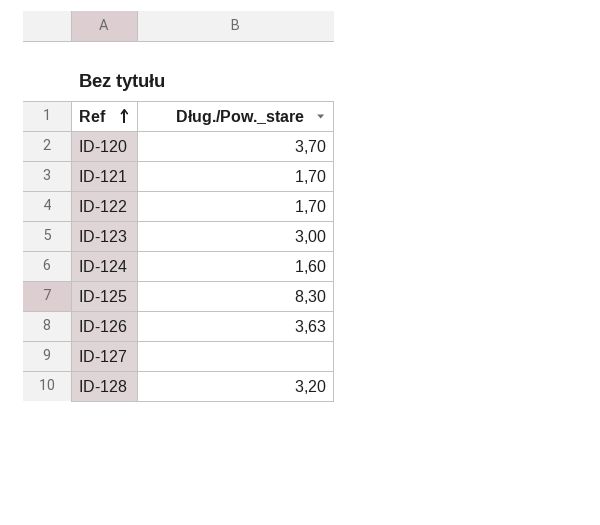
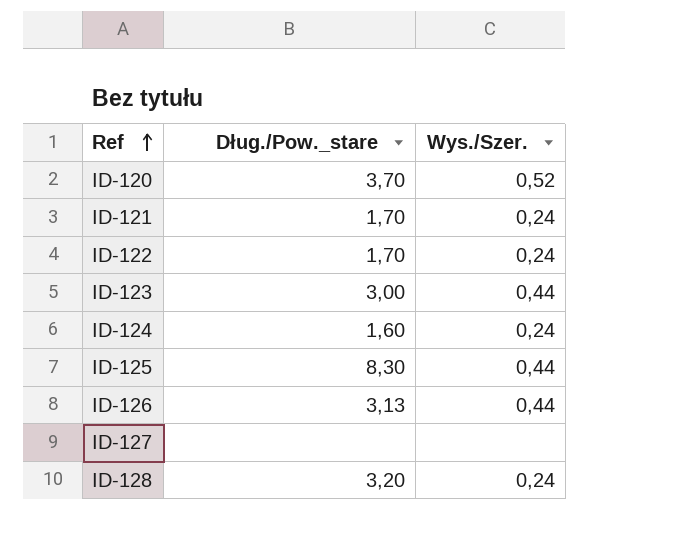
column Wys./Szer. | position: none -> 3
ID-126 | Dług./Pow._stare: 3,63 -> 3,13

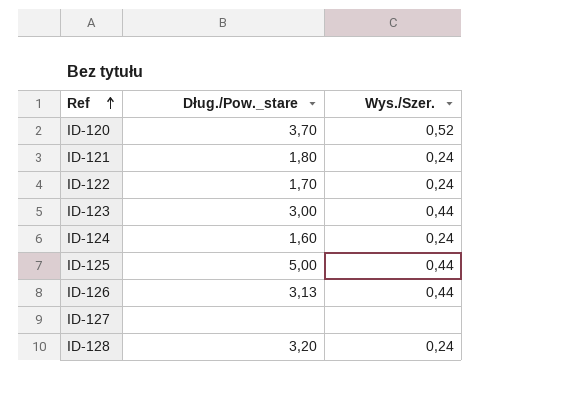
ID-121 | Dług./Pow._stare: 1,70 -> 1,80
ID-125 | Dług./Pow._stare: 8,30 -> 5,00

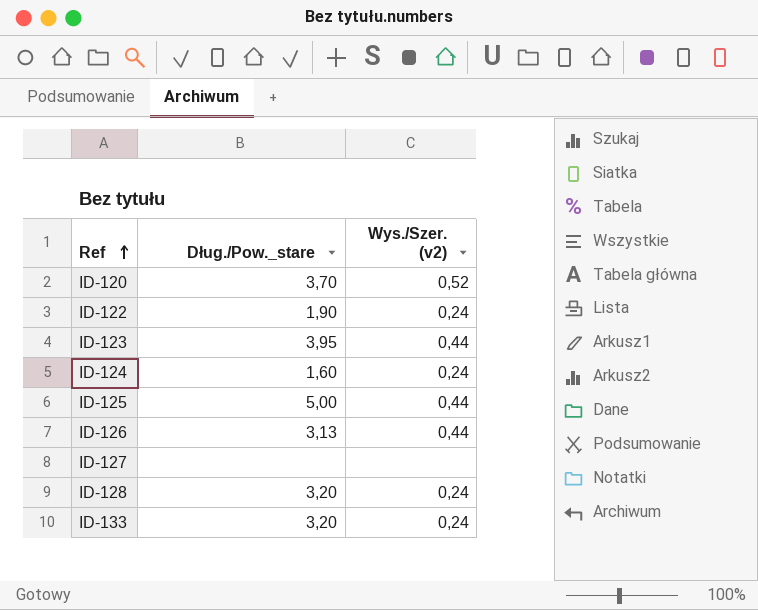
column name: Wys./Szer. -> Wys./Szer. (v2)
row ID-121: 1,80 | 0,24 -> none
ID-122 | Dług./Pow._stare: 1,70 -> 1,90
ID-123 | Dług./Pow._stare: 3,00 -> 3,95
row ID-133: none -> 3,20 | 0,24

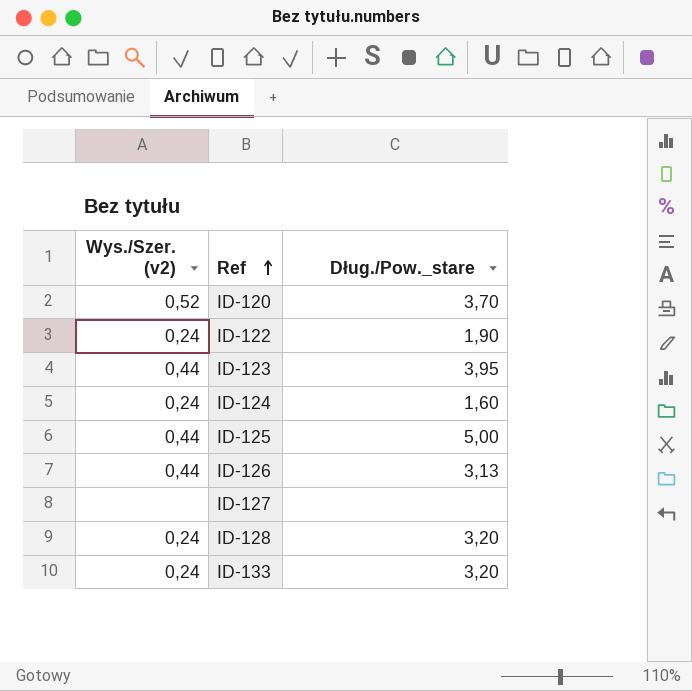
column Wys./Szer. (v2) | position: 3 -> 1

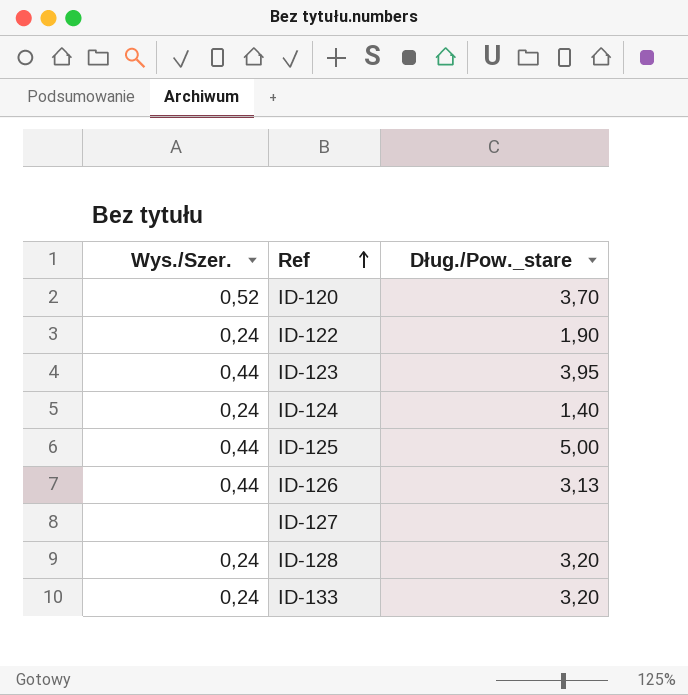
column name: Wys./Szer. (v2) -> Wys./Szer.
ID-124 | Dług./Pow._stare: 1,60 -> 1,40

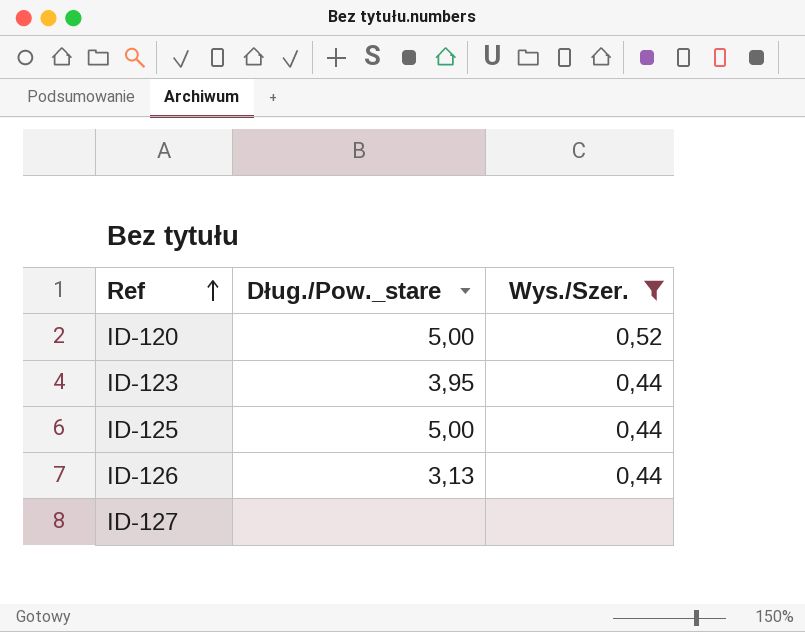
filter: none -> Wys./Szer. != 0,24
column Wys./Szer. | position: 1 -> 3
ID-120 | Dług./Pow._stare: 3,70 -> 5,00

